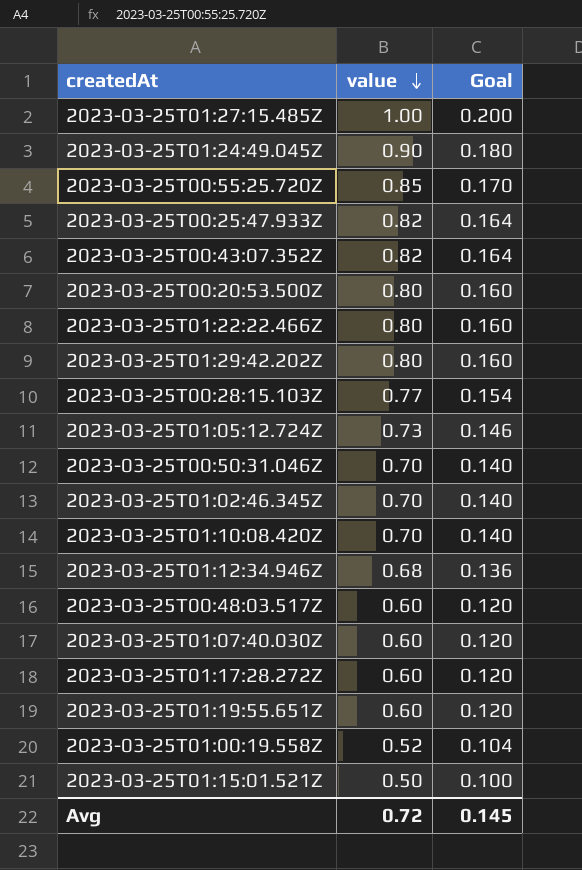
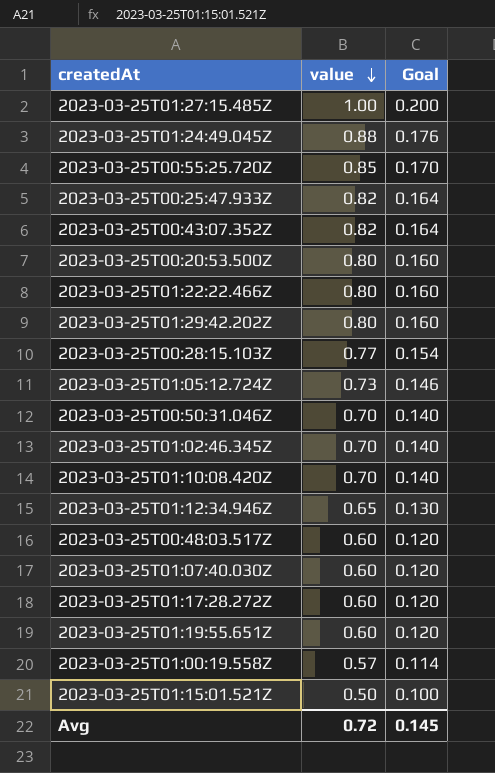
2023-03-25T01:24:49.045Z | value: 0.90 -> 0.88
2023-03-25T01:24:49.045Z | Goal: 0.180 -> 0.176
2023-03-25T01:12:34.946Z | value: 0.68 -> 0.65
2023-03-25T01:12:34.946Z | Goal: 0.136 -> 0.130
2023-03-25T01:00:19.558Z | value: 0.52 -> 0.57
2023-03-25T01:00:19.558Z | Goal: 0.104 -> 0.114

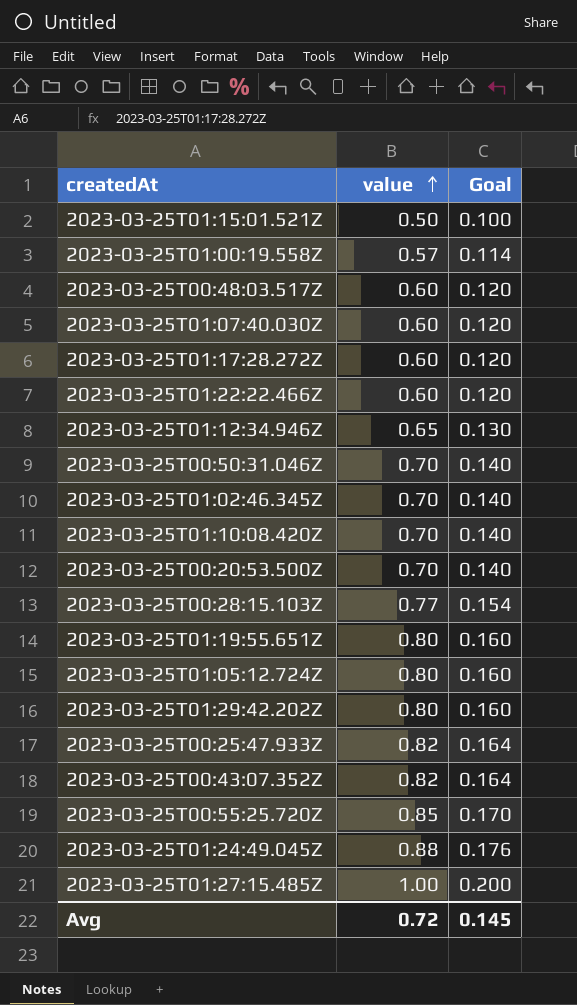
row order: value descending -> value ascending
2023-03-25T01:22:22.466Z | value: 0.80 -> 0.60
2023-03-25T01:22:22.466Z | Goal: 0.160 -> 0.120
2023-03-25T00:20:53.500Z | value: 0.80 -> 0.70
2023-03-25T00:20:53.500Z | Goal: 0.160 -> 0.140
2023-03-25T01:19:55.651Z | value: 0.60 -> 0.80
2023-03-25T01:19:55.651Z | Goal: 0.120 -> 0.160
2023-03-25T01:05:12.724Z | value: 0.73 -> 0.80
2023-03-25T01:05:12.724Z | Goal: 0.146 -> 0.160

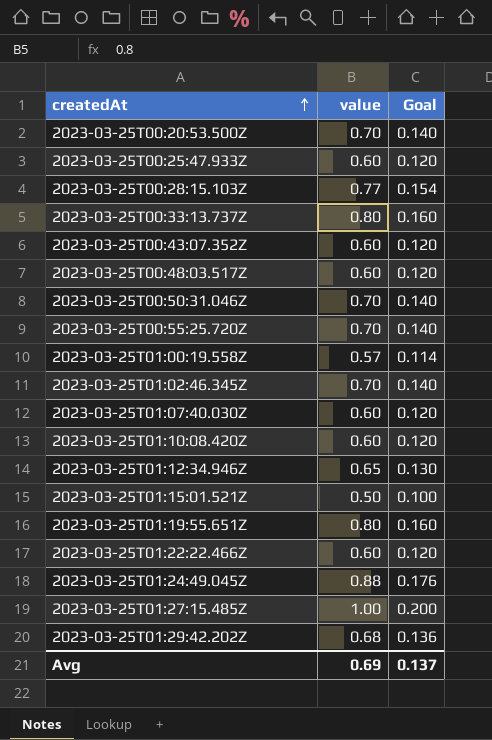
row order: value ascending -> createdAt ascending
row 2023-03-25T01:17:28.272Z: 0.60 | 0.120 -> none
row 2023-03-25T01:05:12.724Z: 0.80 | 0.160 -> none
2023-03-25T00:25:47.933Z | value: 0.82 -> 0.60
2023-03-25T00:25:47.933Z | Goal: 0.164 -> 0.120
row 2023-03-25T00:33:13.737Z: none -> 0.80 | 0.160
2023-03-25T00:43:07.352Z | value: 0.82 -> 0.60
2023-03-25T00:43:07.352Z | Goal: 0.164 -> 0.120
2023-03-25T00:55:25.720Z | value: 0.85 -> 0.70
2023-03-25T00:55:25.720Z | Goal: 0.170 -> 0.140
2023-03-25T01:10:08.420Z | value: 0.70 -> 0.60
2023-03-25T01:10:08.420Z | Goal: 0.140 -> 0.120
2023-03-25T01:29:42.202Z | value: 0.80 -> 0.68
2023-03-25T01:29:42.202Z | Goal: 0.160 -> 0.136
Avg | value: 0.72 -> 0.69
Avg | Goal: 0.145 -> 0.137

